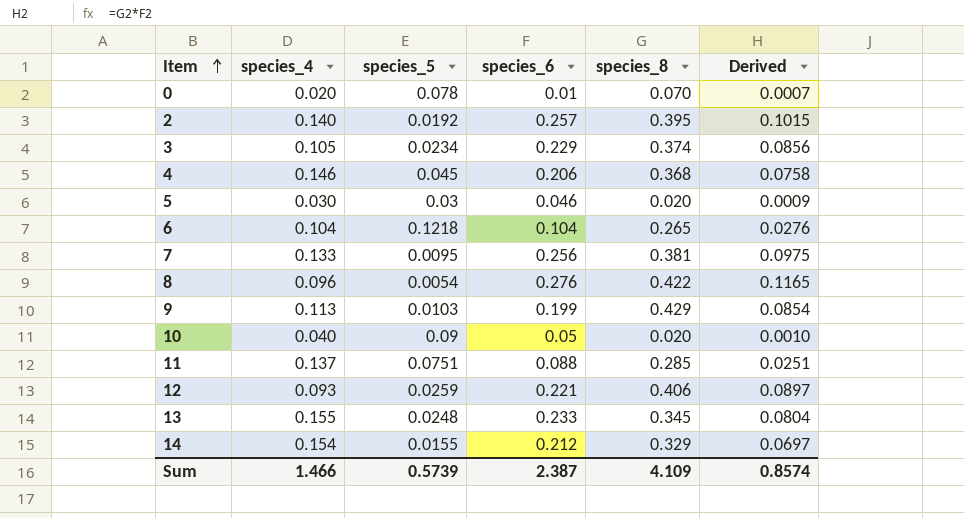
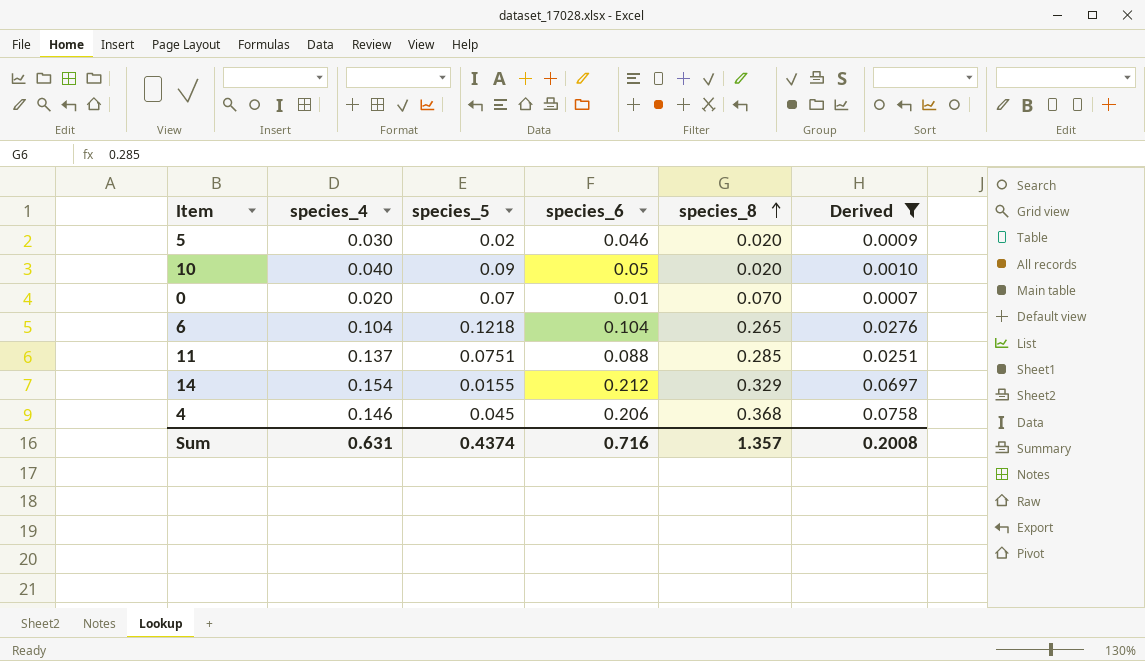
filter: none -> Derived <= 0.0758
row order: Item ascending -> species_8 ascending
5 | species_5: 0.03 -> 0.02
0 | species_5: 0.078 -> 0.07
Sum | species_4: 1.466 -> 0.631
Sum | species_5: 0.5739 -> 0.4374
Sum | species_6: 2.387 -> 0.716
Sum | species_8: 4.109 -> 1.357
Sum | Derived: 0.8574 -> 0.2008

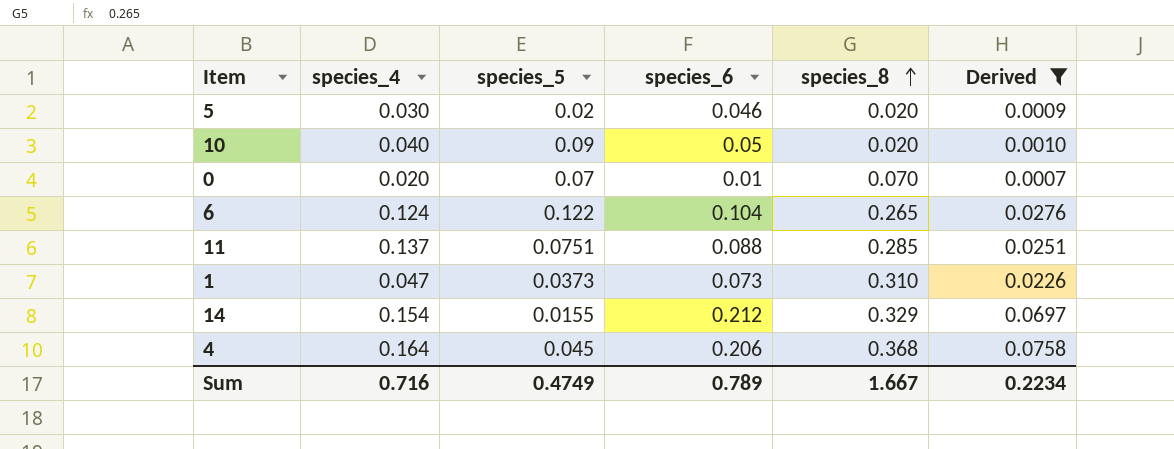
6 | species_4: 0.104 -> 0.124
6 | species_5: 0.1218 -> 0.122
row 1: none -> 0.047 | 0.0373 | 0.073 | 0.310 | 0.0226
4 | species_4: 0.146 -> 0.164
Sum | species_4: 0.631 -> 0.716
Sum | species_5: 0.4374 -> 0.4749
Sum | species_6: 0.716 -> 0.789
Sum | species_8: 1.357 -> 1.667
Sum | Derived: 0.2008 -> 0.2234

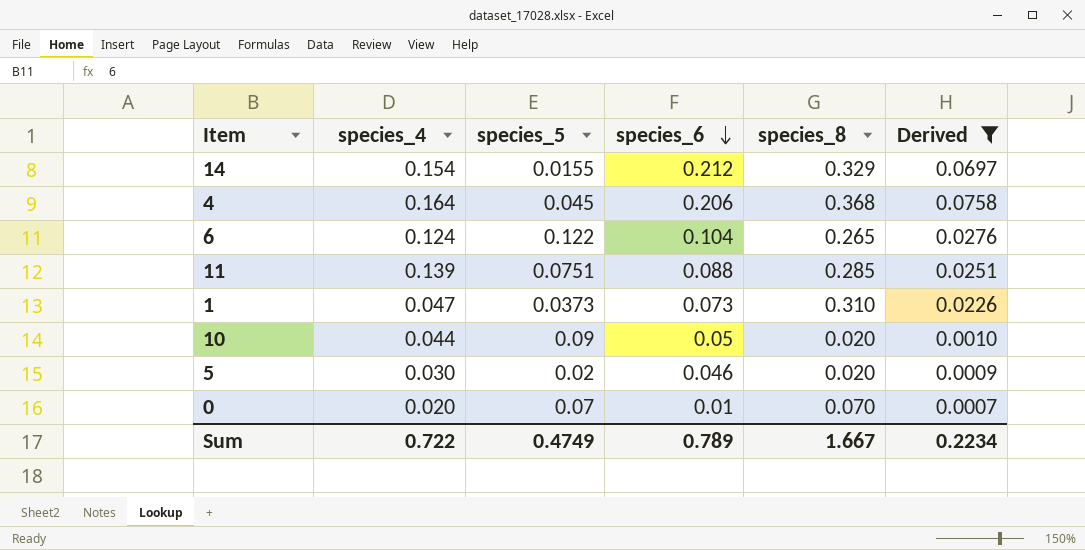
row order: species_8 ascending -> species_6 descending
11 | species_4: 0.137 -> 0.139
10 | species_4: 0.040 -> 0.044
Sum | species_4: 0.716 -> 0.722

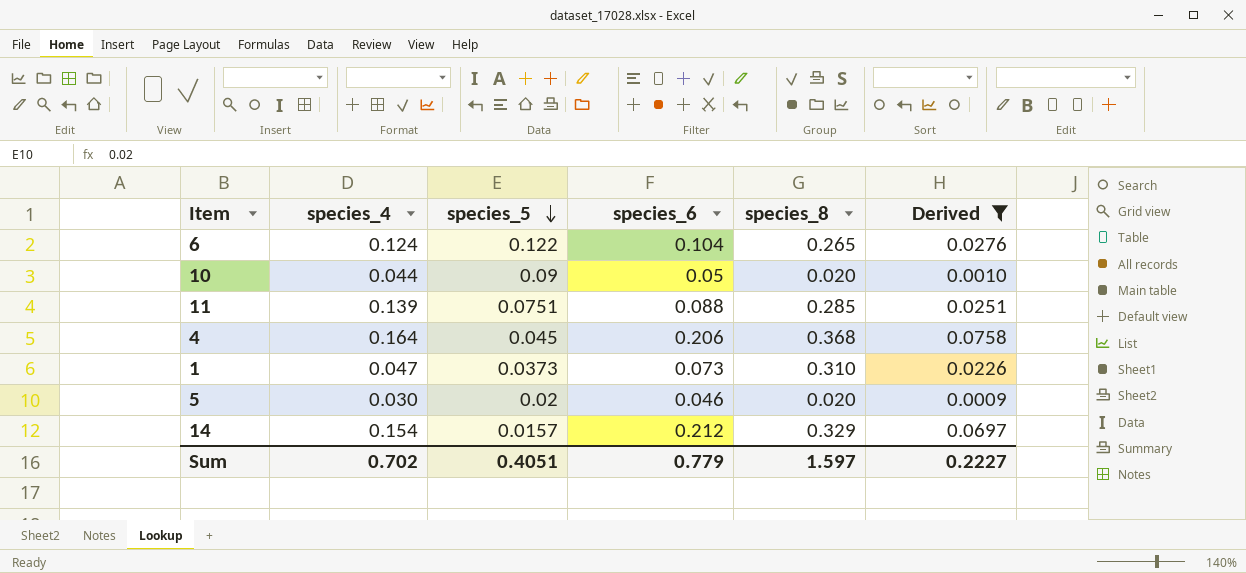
row order: species_6 descending -> species_5 descending
row 0: 0.020 | 0.07 | 0.01 | 0.070 | 0.0007 -> none
14 | species_5: 0.0155 -> 0.0157
Sum | species_4: 0.722 -> 0.702
Sum | species_5: 0.4749 -> 0.4051
Sum | species_6: 0.789 -> 0.779
Sum | species_8: 1.667 -> 1.597
Sum | Derived: 0.2234 -> 0.2227

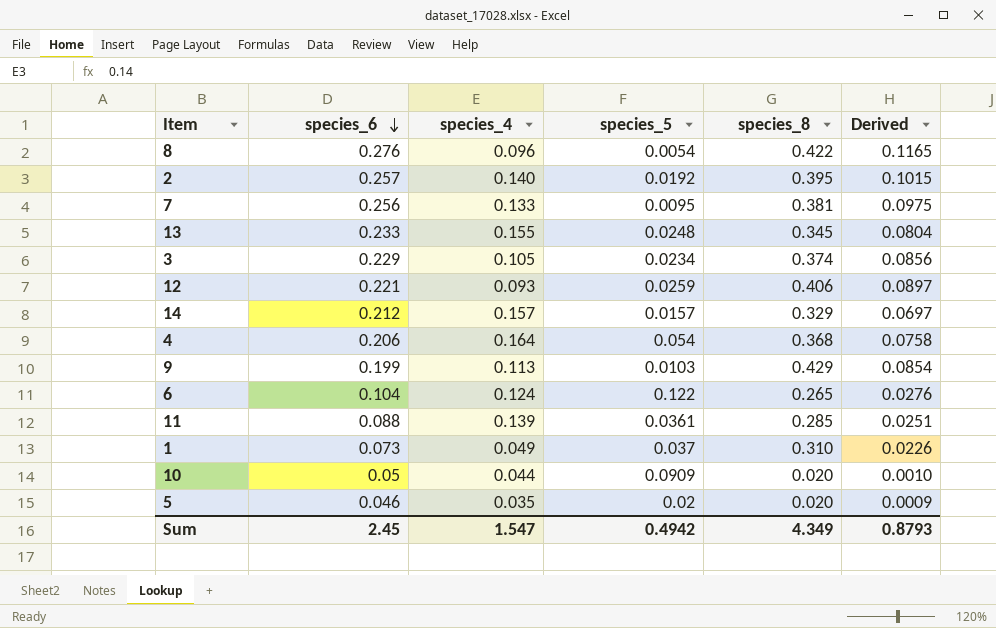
filter: Derived <= 0.0758 -> none
row order: species_5 descending -> species_6 descending
column species_6 | position: 4 -> 2
14 | species_4: 0.154 -> 0.157
4 | species_5: 0.045 -> 0.054
11 | species_5: 0.0751 -> 0.0361
1 | species_4: 0.047 -> 0.049
1 | species_5: 0.0373 -> 0.037
10 | species_5: 0.09 -> 0.0909
5 | species_4: 0.030 -> 0.035
Sum | species_6: 0.779 -> 2.45
Sum | species_4: 0.702 -> 1.547
Sum | species_5: 0.4051 -> 0.4942
Sum | species_8: 1.597 -> 4.349
Sum | Derived: 0.2227 -> 0.8793

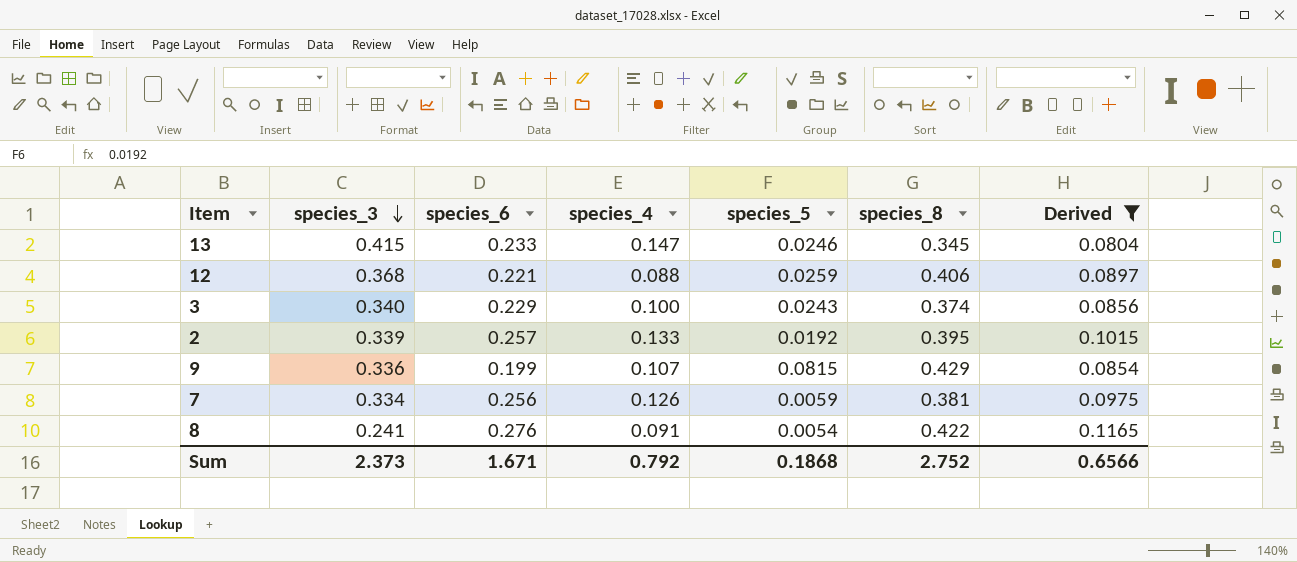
filter: none -> Derived >= 0.0804
row order: species_6 descending -> species_3 descending
column species_3 | position: none -> 2
13 | species_4: 0.155 -> 0.147
13 | species_5: 0.0248 -> 0.0246
12 | species_4: 0.093 -> 0.088
3 | species_4: 0.105 -> 0.100
3 | species_5: 0.0234 -> 0.0243
2 | species_4: 0.140 -> 0.133
9 | species_4: 0.113 -> 0.107
9 | species_5: 0.0103 -> 0.0815
7 | species_4: 0.133 -> 0.126
7 | species_5: 0.0095 -> 0.0059
8 | species_4: 0.096 -> 0.091
Sum | species_6: 2.45 -> 1.671
Sum | species_4: 1.547 -> 0.792
Sum | species_5: 0.4942 -> 0.1868
Sum | species_8: 4.349 -> 2.752
Sum | Derived: 0.8793 -> 0.6566

